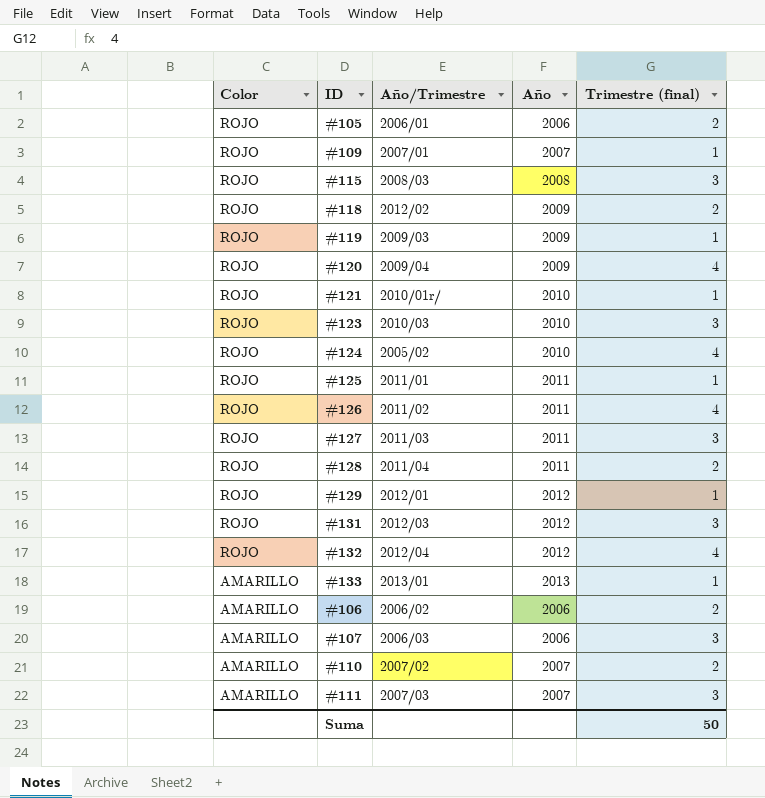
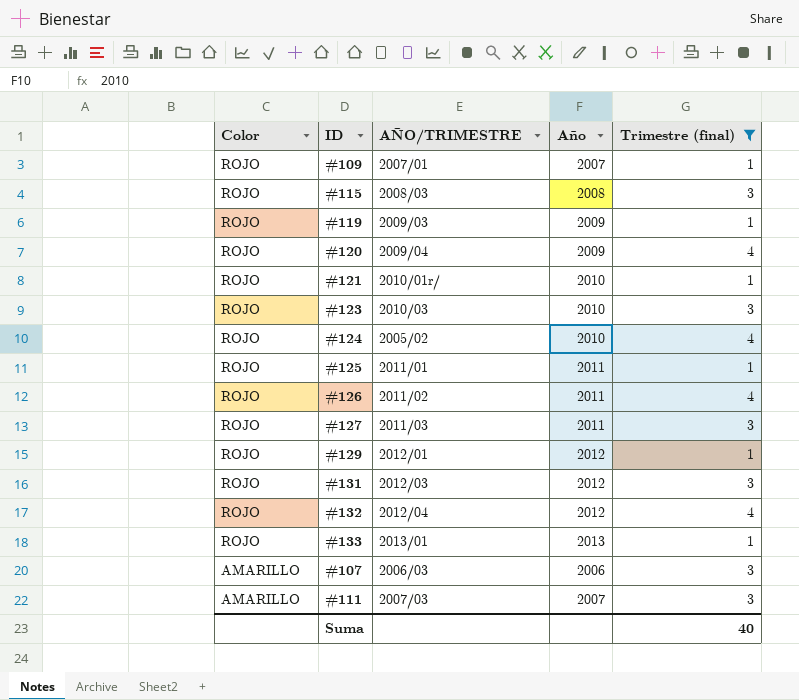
filter: none -> Trimestre (final) != 2
column name: Año/Trimestre -> AÑO/TRIMESTRE
#133 | Color: AMARILLO -> ROJO
Suma | Trimestre (final): 50 -> 40

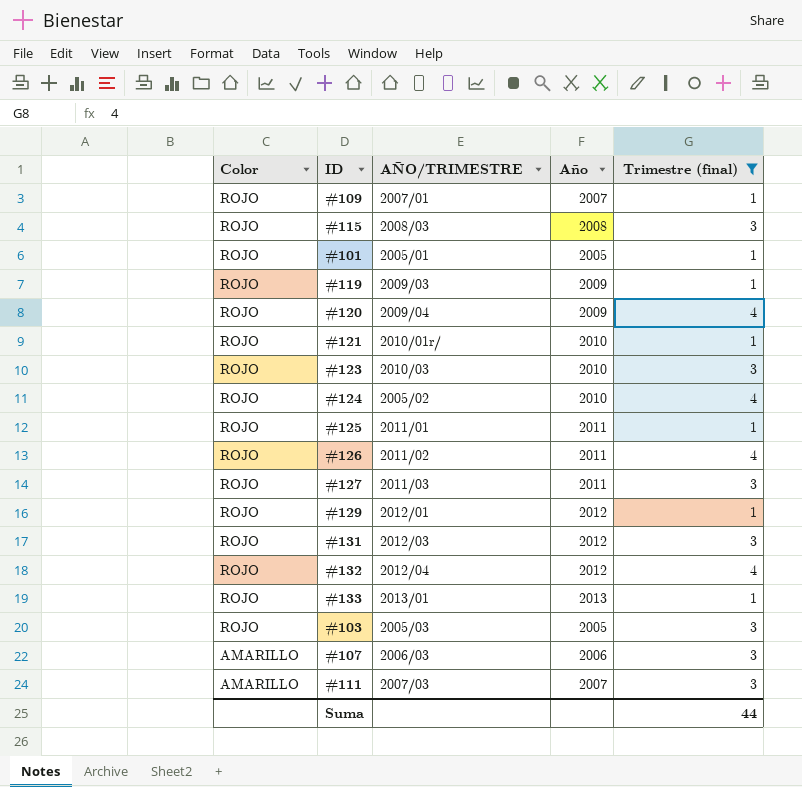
row #101: none -> ROJO | 2005/01 | 2005 | 1
row #103: none -> ROJO | 2005/03 | 2005 | 3
Suma | Trimestre (final): 40 -> 44

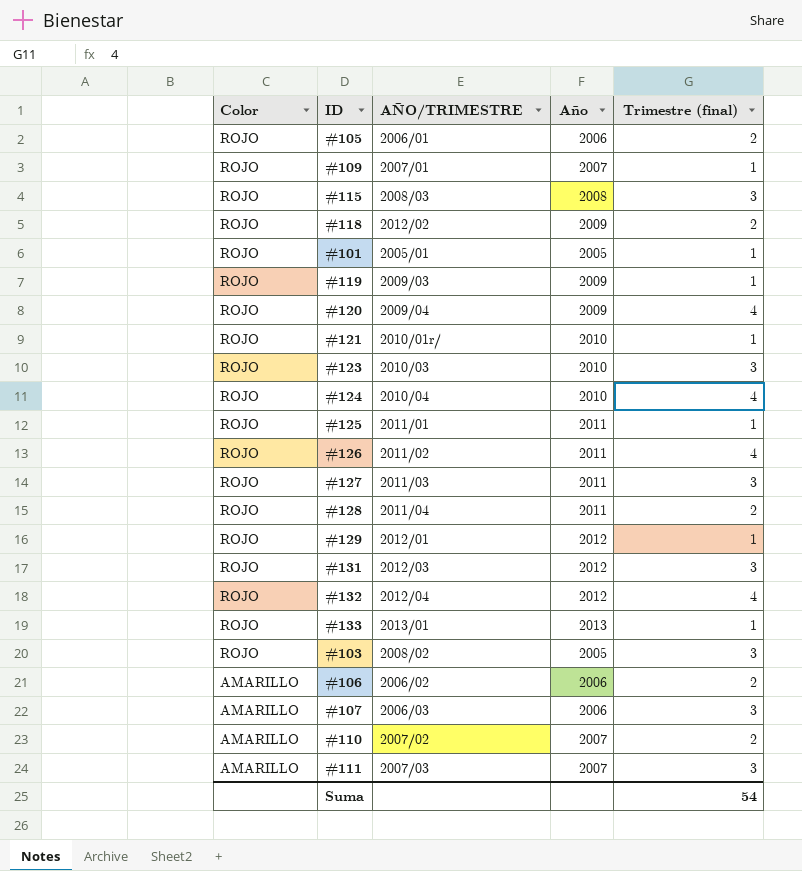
filter: Trimestre (final) != 2 -> none
#124 | AÑO/TRIMESTRE: 2005/02 -> 2010/04
#103 | AÑO/TRIMESTRE: 2005/03 -> 2008/02
Suma | Trimestre (final): 44 -> 54

